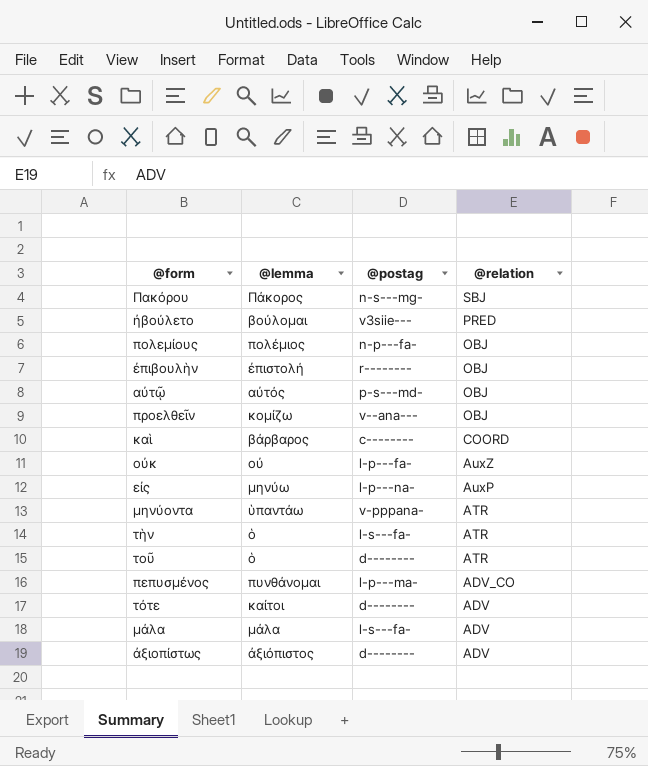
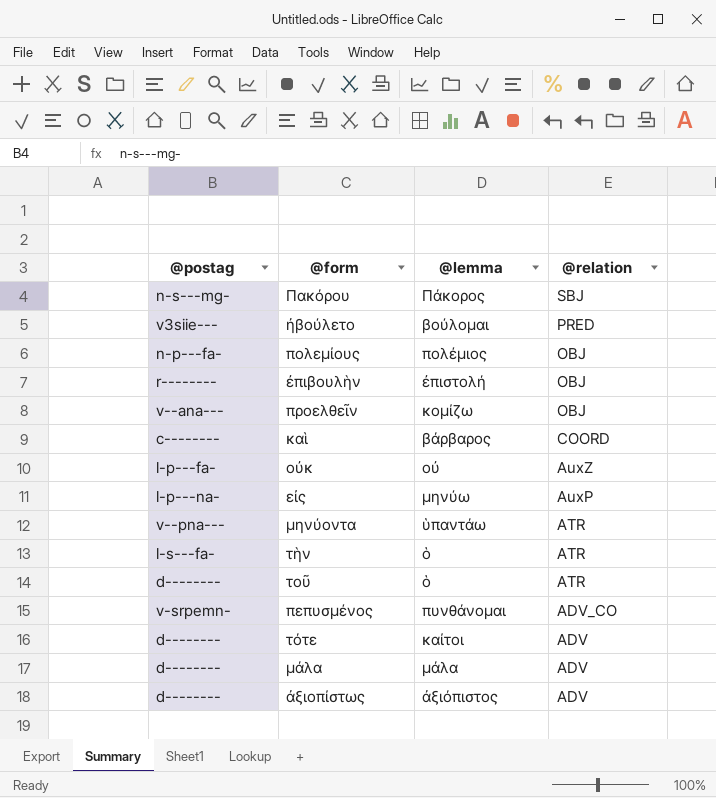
column @postag | position: 3 -> 1
row αὐτῷ: αὐτός | p-s---md- | OBJ -> none
μηνύοντα | @postag: v-pppana- -> v--pna---
πεπυσμένος | @postag: l-p---ma- -> v-srpemn-
μάλα | @postag: l-s---fa- -> d--------

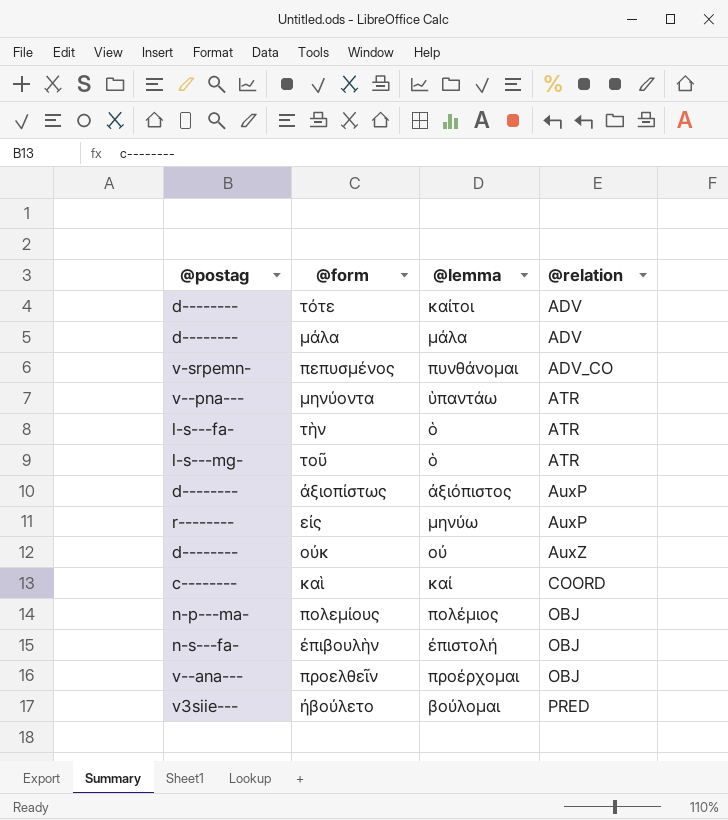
row order: @relation descending -> @relation ascending
row Πακόρου: n-s---mg- | Πάκορος | SBJ -> none
τοῦ | @postag: d-------- -> l-s---mg-
ἀξιοπίστως | @relation: ADV -> AuxP
εἰς | @postag: l-p---na- -> r--------
οὐκ | @postag: l-p---fa- -> d--------
καὶ | @lemma: βάρβαρος -> καί
πολεμίους | @postag: n-p---fa- -> n-p---ma-
ἐπιβουλὴν | @postag: r-------- -> n-s---fa-
προελθεῖν | @lemma: κομίζω -> προέρχομαι

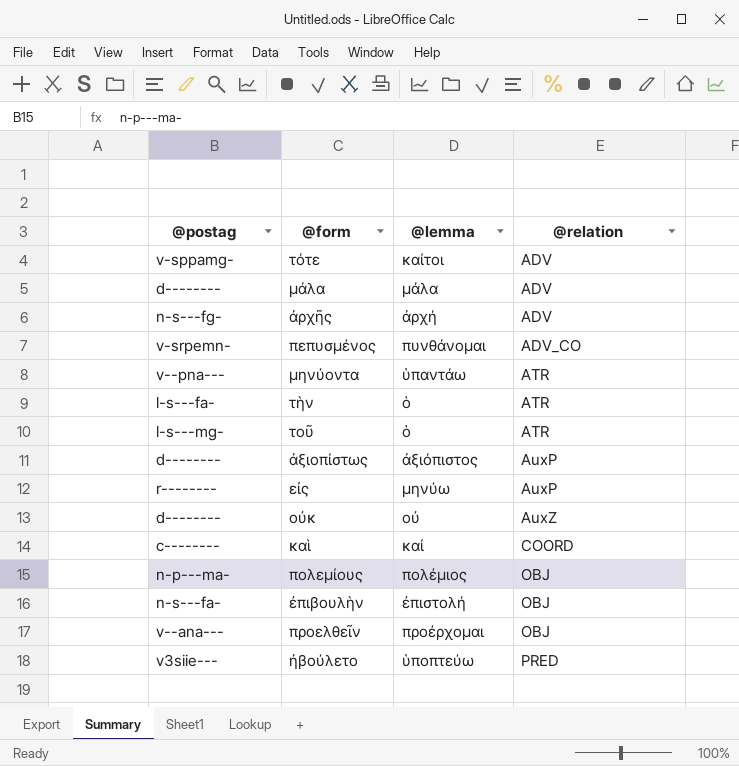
τότε | @postag: d-------- -> v-sppamg-
row ἀρχῆς: none -> n-s---fg- | ἀρχή | ADV
ἠβούλετο | @lemma: βούλομαι -> ὑποπτεύω

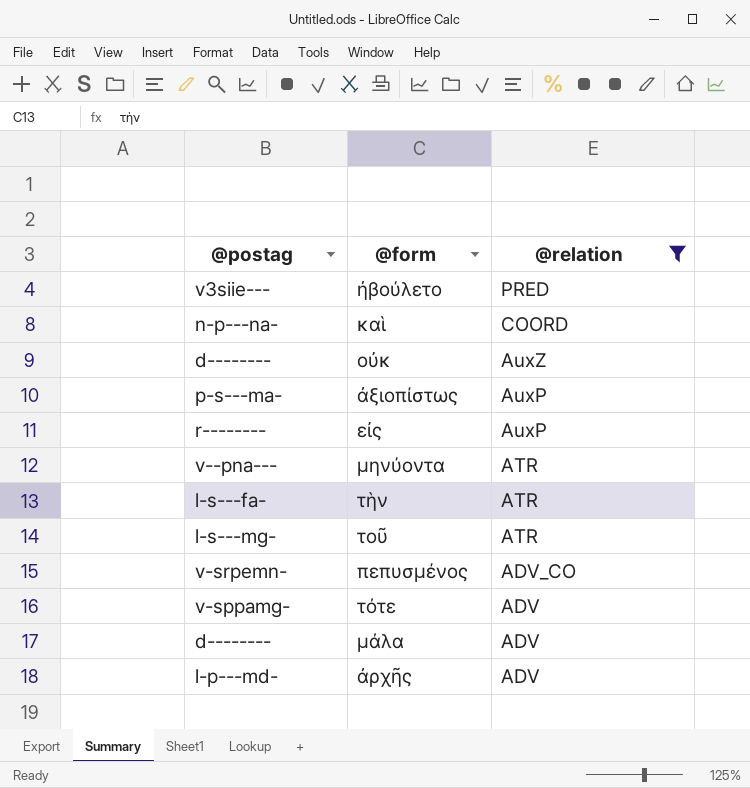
filter: none -> @relation != OBJ
row order: @relation ascending -> @relation descending
column @lemma | position: 3 -> none
καὶ | @postag: c-------- -> n-p---na-
ἀξιοπίστως | @postag: d-------- -> p-s---ma-
ἀρχῆς | @postag: n-s---fg- -> l-p---md-

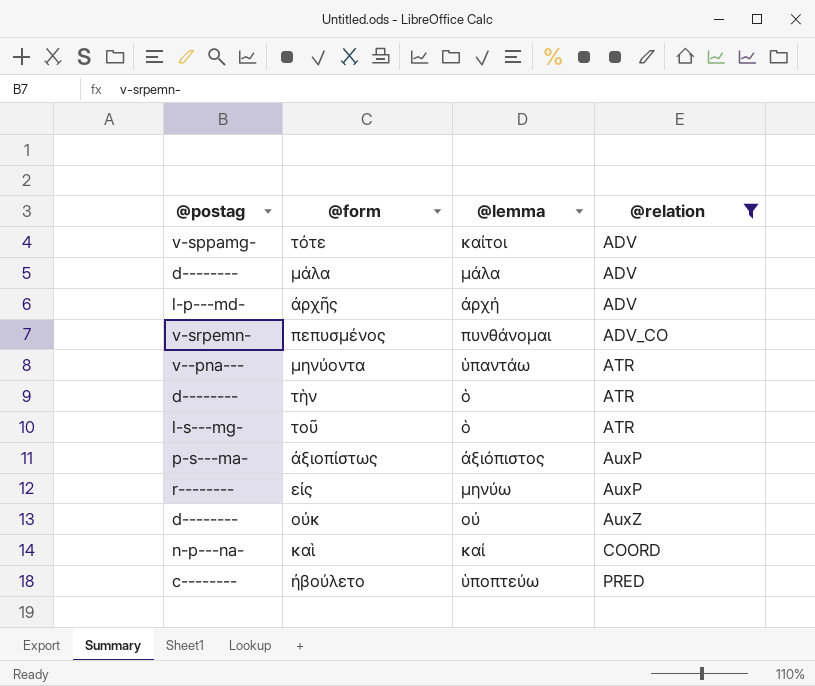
row order: @relation descending -> @relation ascending
column @lemma | position: none -> 3
τὴν | @postag: l-s---fa- -> d--------
ἠβούλετο | @postag: v3siie--- -> c--------

